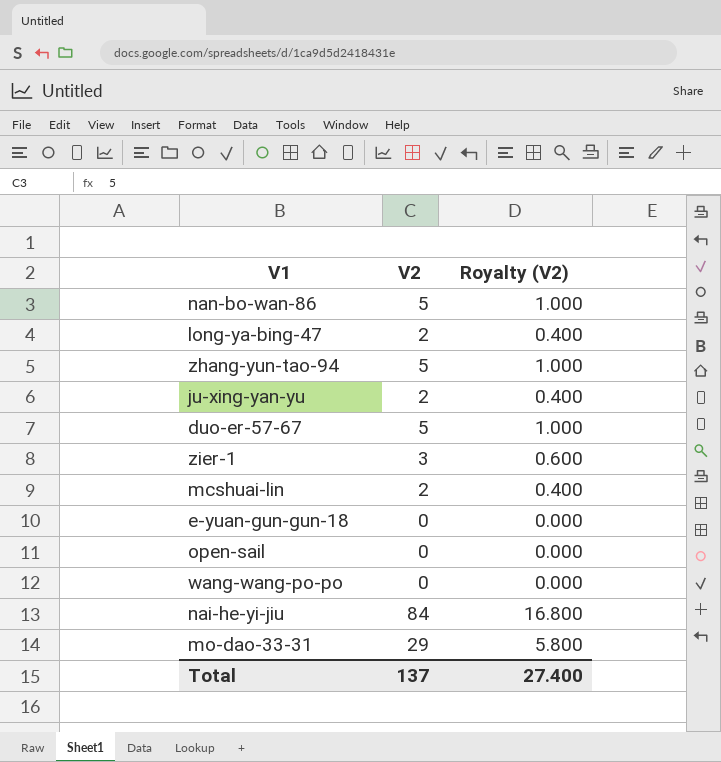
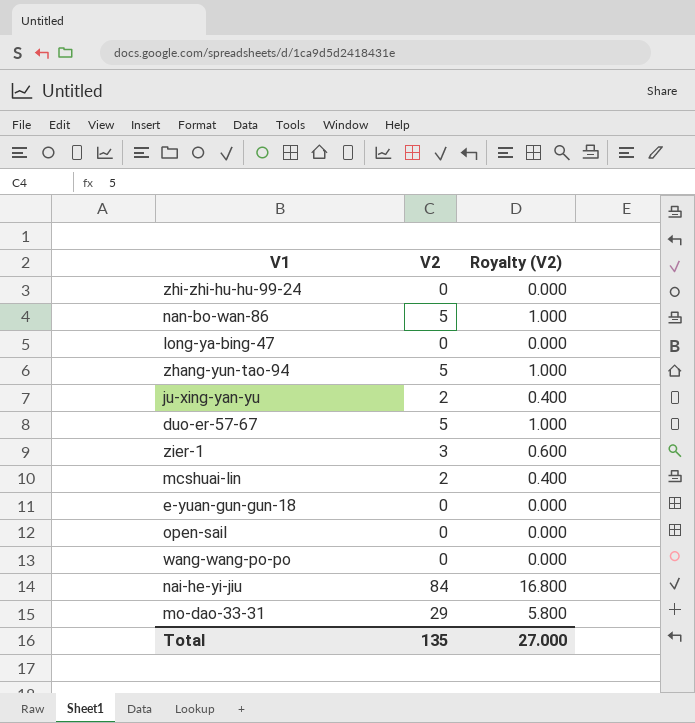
row zhi-zhi-hu-hu-99-24: none -> 0 | 0.000
long-ya-bing-47 | V2: 2 -> 0
long-ya-bing-47 | Royalty (V2): 0.400 -> 0.000
Total | V2: 137 -> 135
Total | Royalty (V2): 27.400 -> 27.000

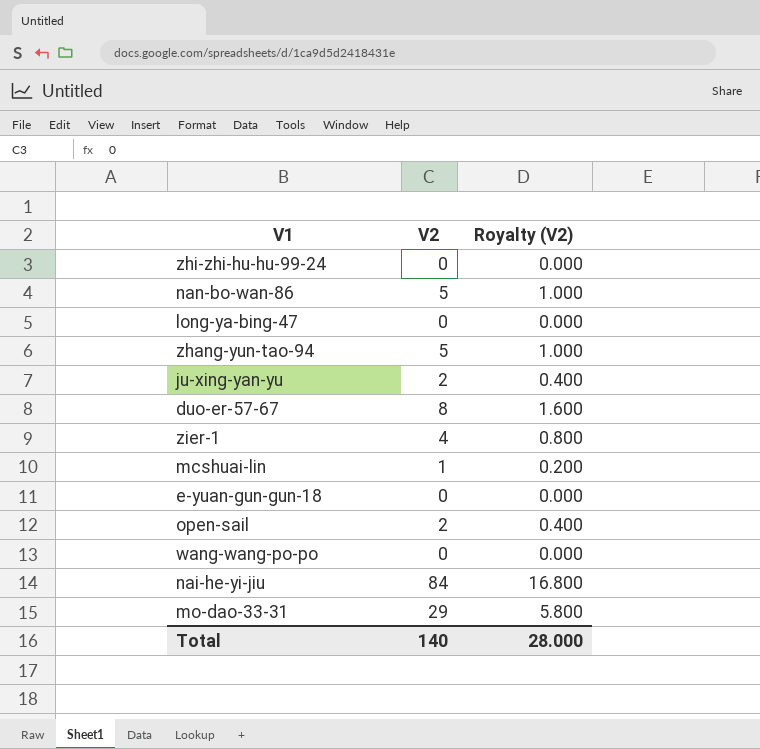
duo-er-57-67 | V2: 5 -> 8
duo-er-57-67 | Royalty (V2): 1.000 -> 1.600
zier-1 | V2: 3 -> 4
zier-1 | Royalty (V2): 0.600 -> 0.800
mcshuai-lin | V2: 2 -> 1
mcshuai-lin | Royalty (V2): 0.400 -> 0.200
open-sail | V2: 0 -> 2
open-sail | Royalty (V2): 0.000 -> 0.400
Total | V2: 135 -> 140
Total | Royalty (V2): 27.000 -> 28.000

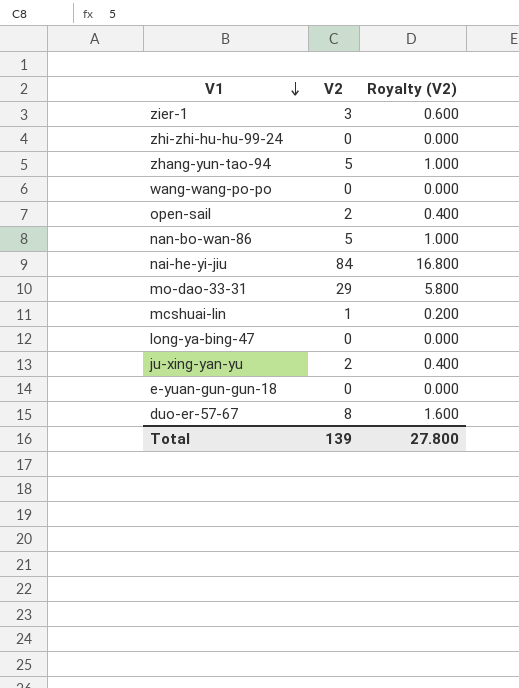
row order: none -> V1 descending
zier-1 | V2: 4 -> 3
zier-1 | Royalty (V2): 0.800 -> 0.600
Total | V2: 140 -> 139
Total | Royalty (V2): 28.000 -> 27.800

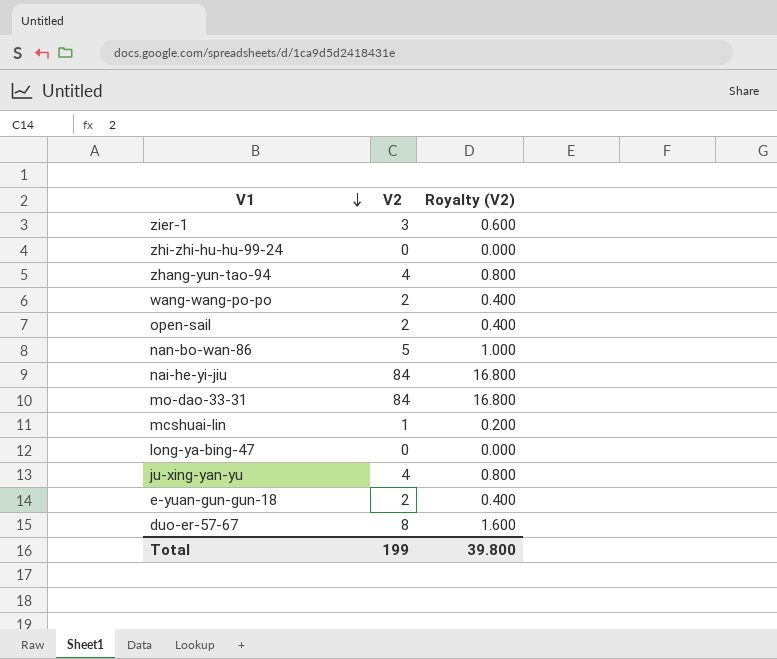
zhang-yun-tao-94 | V2: 5 -> 4
zhang-yun-tao-94 | Royalty (V2): 1.000 -> 0.800
wang-wang-po-po | V2: 0 -> 2
wang-wang-po-po | Royalty (V2): 0.000 -> 0.400
mo-dao-33-31 | V2: 29 -> 84
mo-dao-33-31 | Royalty (V2): 5.800 -> 16.800
ju-xing-yan-yu | V2: 2 -> 4
ju-xing-yan-yu | Royalty (V2): 0.400 -> 0.800
e-yuan-gun-gun-18 | V2: 0 -> 2
e-yuan-gun-gun-18 | Royalty (V2): 0.000 -> 0.400
Total | V2: 139 -> 199
Total | Royalty (V2): 27.800 -> 39.800

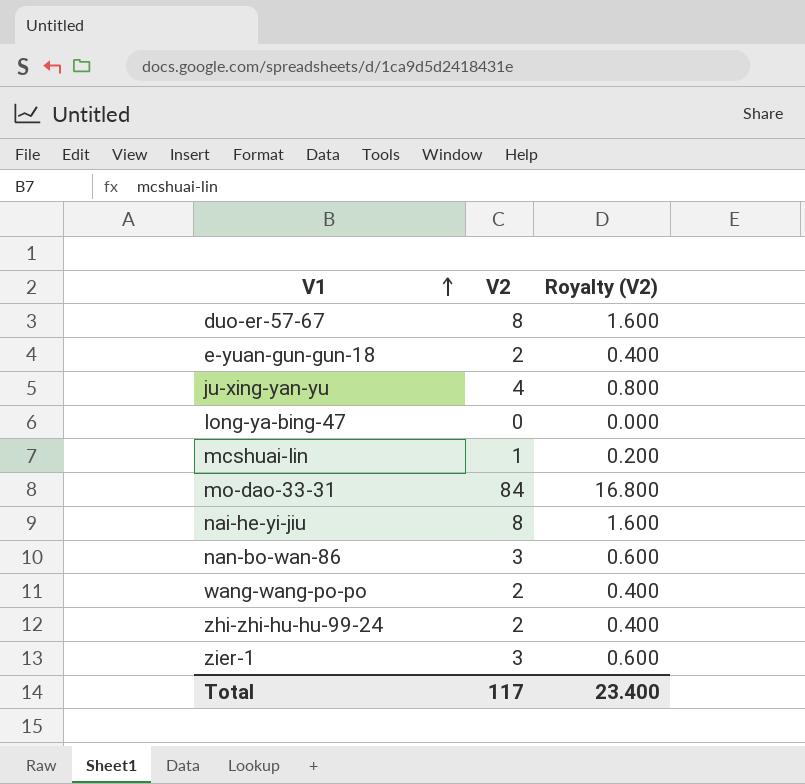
row order: V1 descending -> V1 ascending
row zhang-yun-tao-94: 4 | 0.800 -> none
row open-sail: 2 | 0.400 -> none
nai-he-yi-jiu | V2: 84 -> 8
nai-he-yi-jiu | Royalty (V2): 16.800 -> 1.600
nan-bo-wan-86 | V2: 5 -> 3
nan-bo-wan-86 | Royalty (V2): 1.000 -> 0.600
zhi-zhi-hu-hu-99-24 | V2: 0 -> 2
zhi-zhi-hu-hu-99-24 | Royalty (V2): 0.000 -> 0.400
Total | V2: 199 -> 117
Total | Royalty (V2): 39.800 -> 23.400

